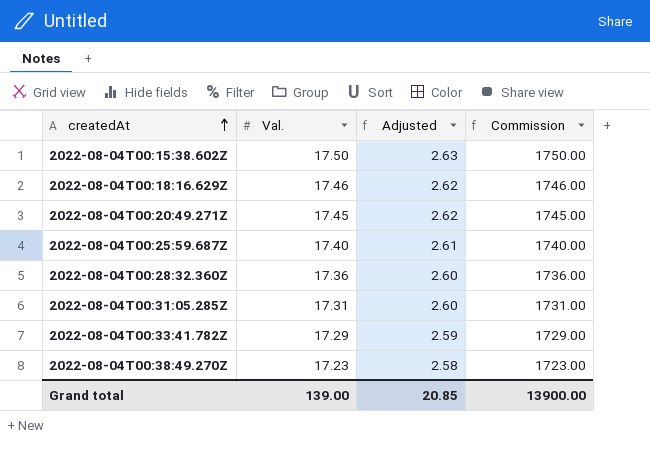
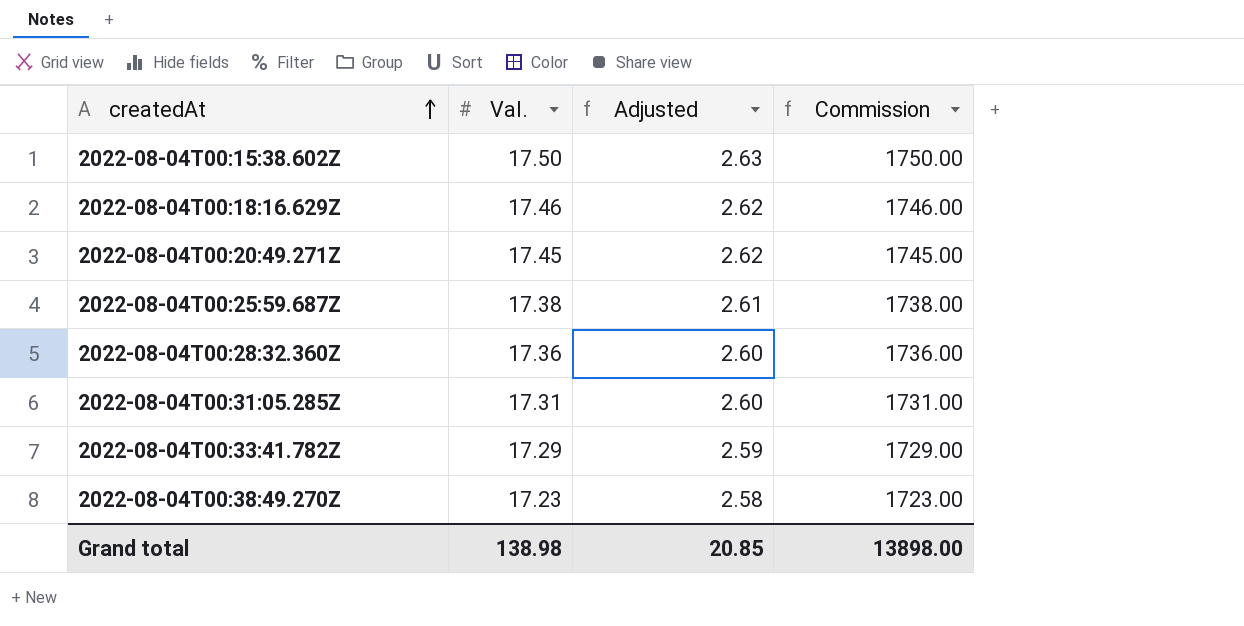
2022-08-04T00:25:59.687Z | Val.: 17.40 -> 17.38
2022-08-04T00:25:59.687Z | Commission: 1740.00 -> 1738.00
Grand total | Val.: 139.00 -> 138.98
Grand total | Commission: 13900.00 -> 13898.00

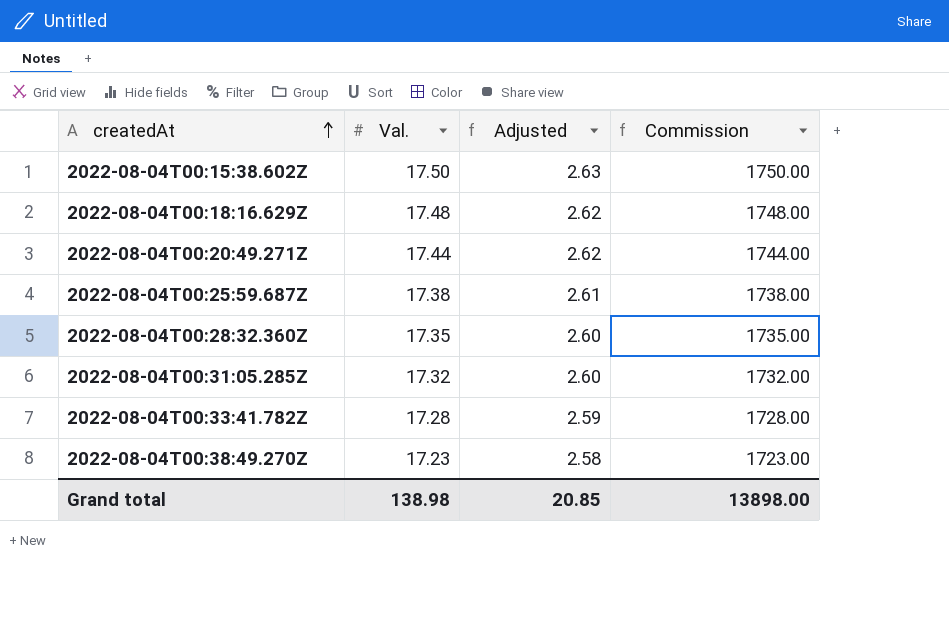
2022-08-04T00:18:16.629Z | Val.: 17.46 -> 17.48
2022-08-04T00:18:16.629Z | Commission: 1746.00 -> 1748.00
2022-08-04T00:20:49.271Z | Val.: 17.45 -> 17.44
2022-08-04T00:20:49.271Z | Commission: 1745.00 -> 1744.00
2022-08-04T00:28:32.360Z | Val.: 17.36 -> 17.35
2022-08-04T00:28:32.360Z | Commission: 1736.00 -> 1735.00
2022-08-04T00:31:05.285Z | Val.: 17.31 -> 17.32
2022-08-04T00:31:05.285Z | Commission: 1731.00 -> 1732.00
2022-08-04T00:33:41.782Z | Val.: 17.29 -> 17.28
2022-08-04T00:33:41.782Z | Commission: 1729.00 -> 1728.00

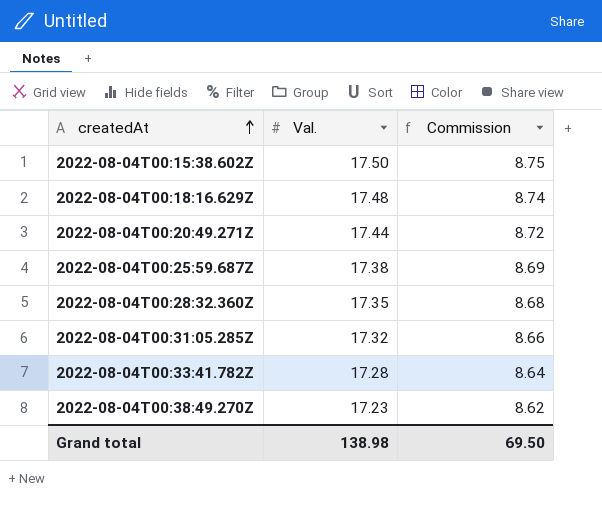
column Adjusted | formula: [Val.] * 0.15 -> none
column Commission | formula: [Val.] * 100 -> [Val.] * 0.5
Grand total | Commission: 13898.00 -> 69.50

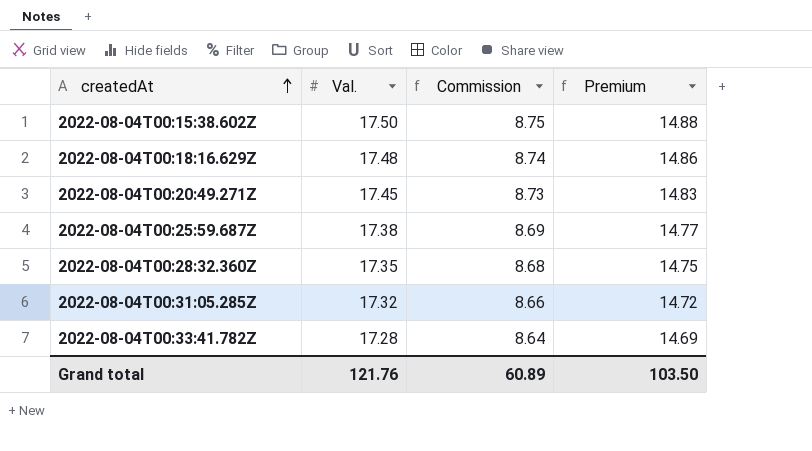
column Premium | formula: none -> [Val.] * 0.85
row 2022-08-04T00:38:49.270Z: 17.23 | 8.62 -> none
2022-08-04T00:20:49.271Z | Val.: 17.44 -> 17.45
2022-08-04T00:20:49.271Z | Commission: 8.72 -> 8.73
Grand total | Val.: 138.98 -> 121.76
Grand total | Commission: 69.50 -> 60.89

